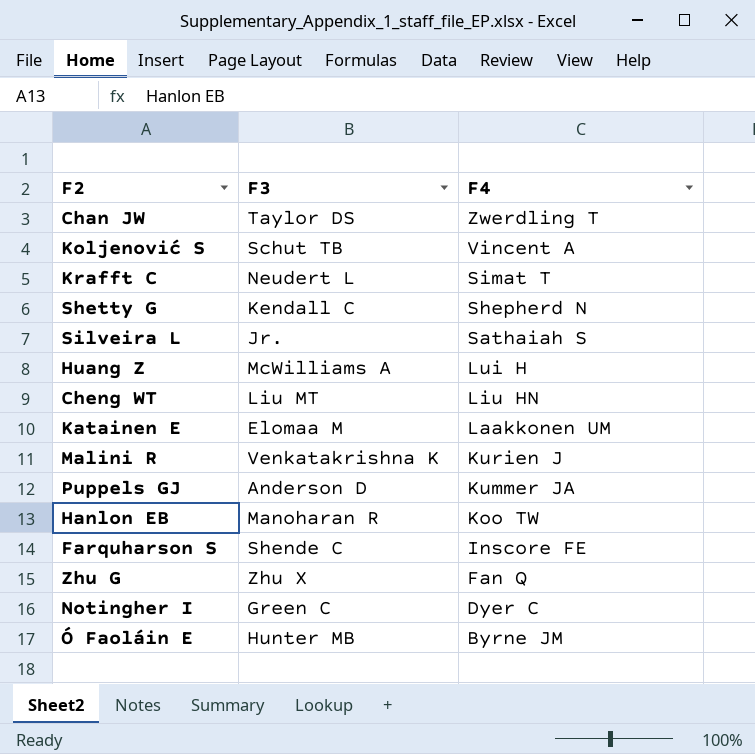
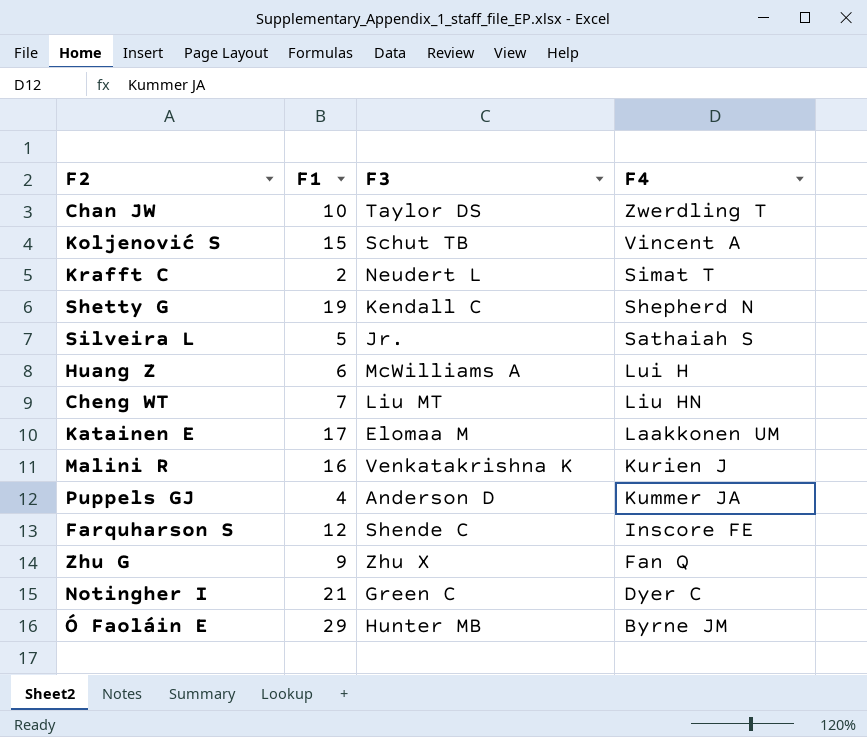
column F1 | position: none -> 2
row Hanlon EB: Manoharan R | Koo TW -> none

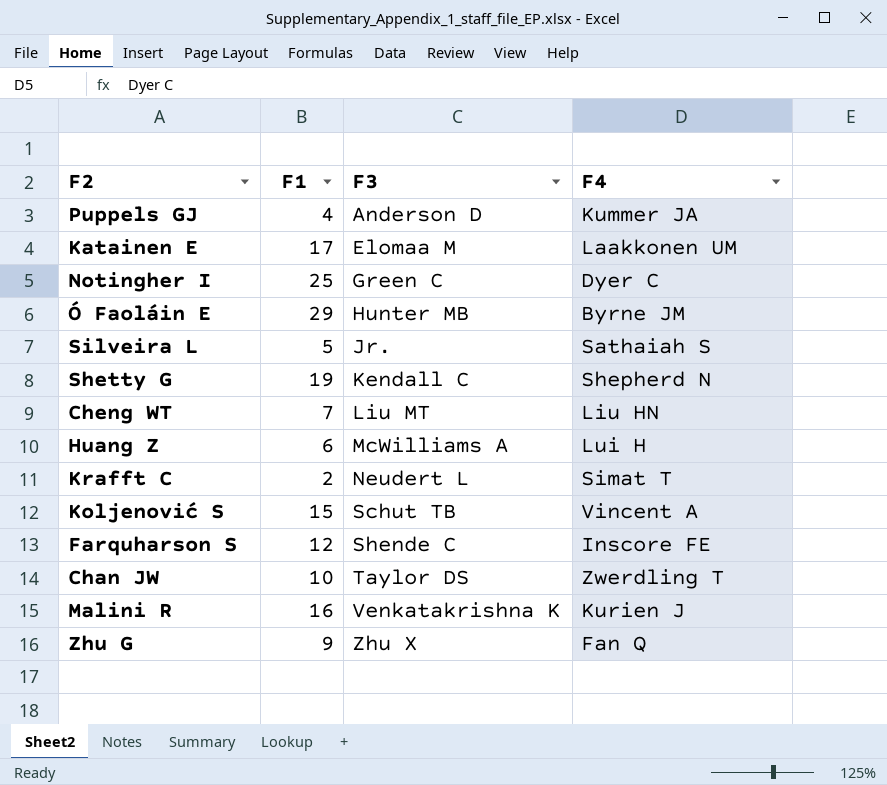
row order: F4 descending -> F3 ascending
Notingher I | F1: 21 -> 25

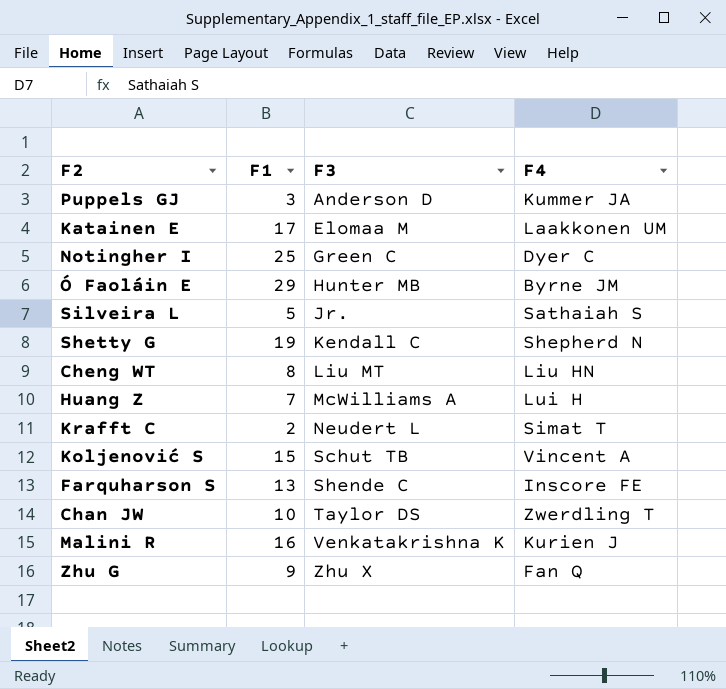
Puppels GJ | F1: 4 -> 3
Cheng WT | F1: 7 -> 8
Huang Z | F1: 6 -> 7
Farquharson S | F1: 12 -> 13

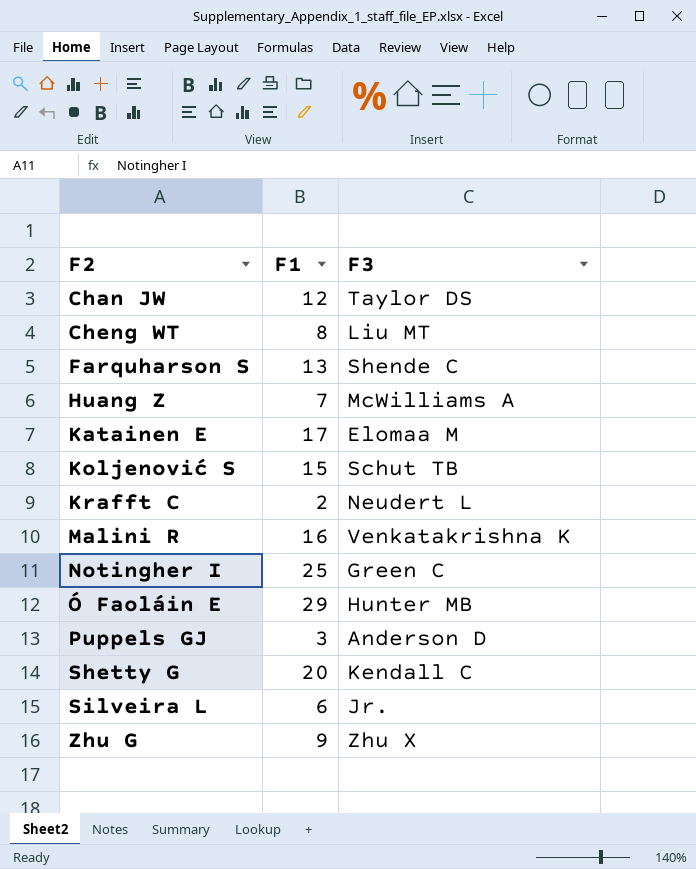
row order: F3 ascending -> F2 ascending
column F4 | position: 4 -> none
Chan JW | F1: 10 -> 12
Shetty G | F1: 19 -> 20
Silveira L | F1: 5 -> 6

